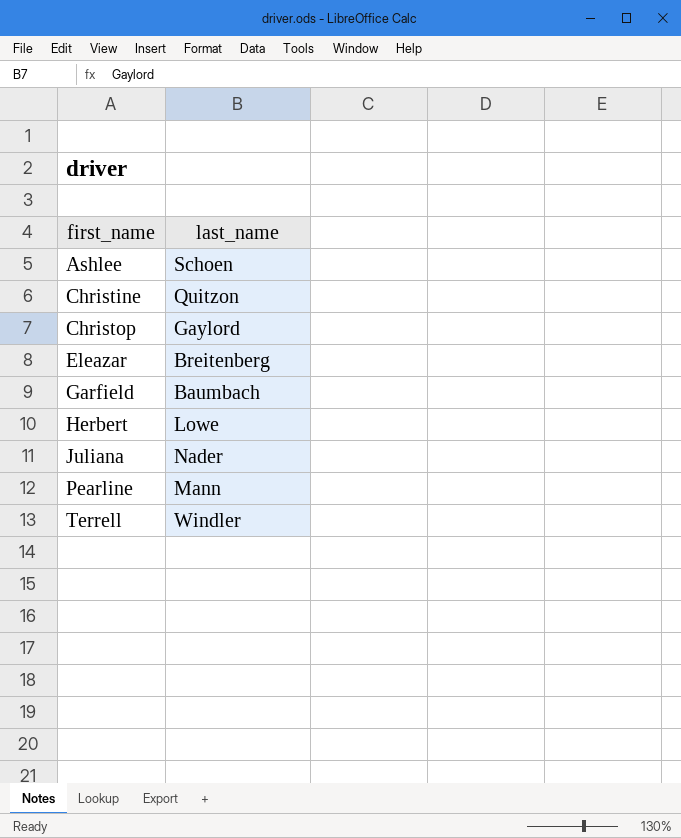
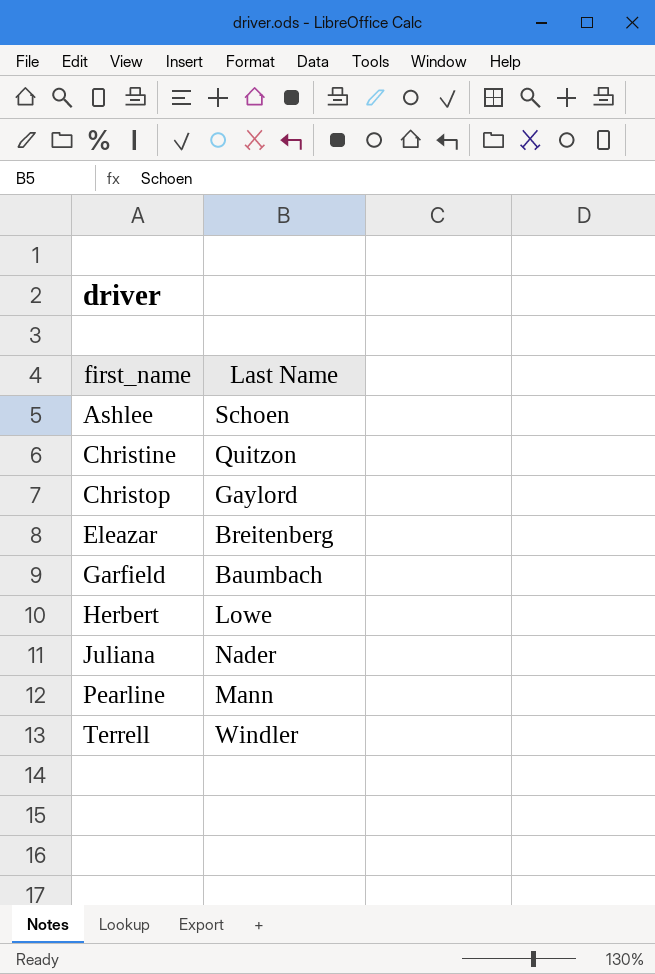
column name: last_name -> Last Name

